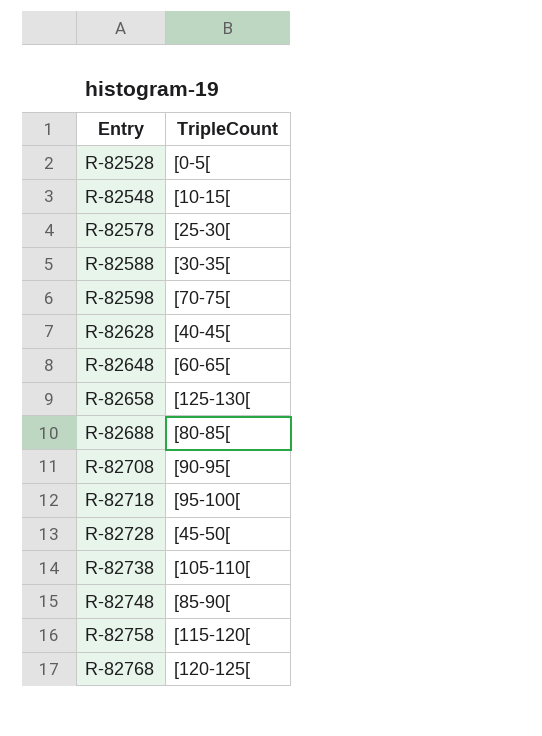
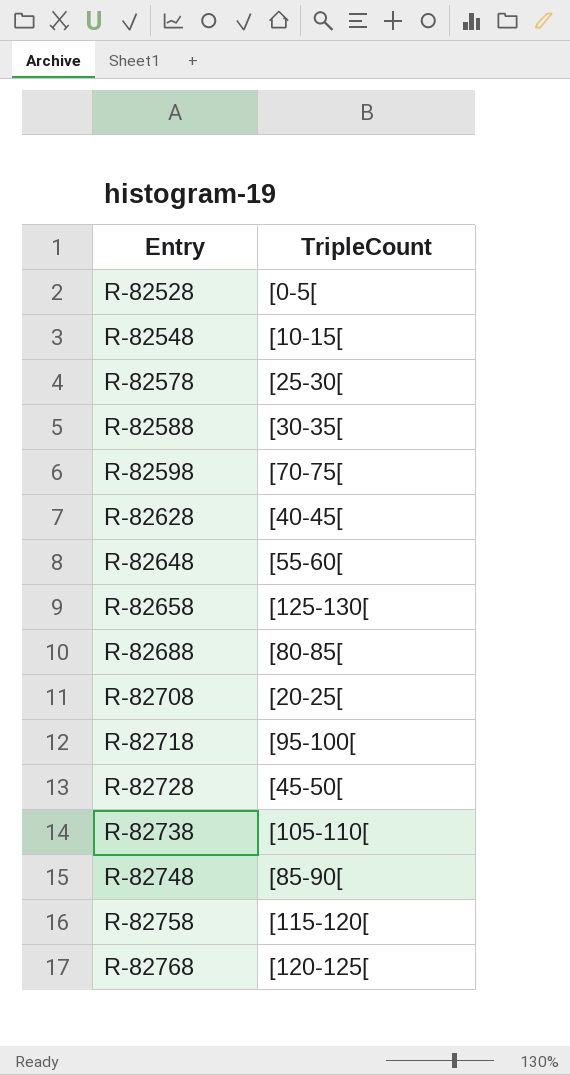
R-82648 | TripleCount: [60-65[ -> [55-60[
R-82708 | TripleCount: [90-95[ -> [20-25[

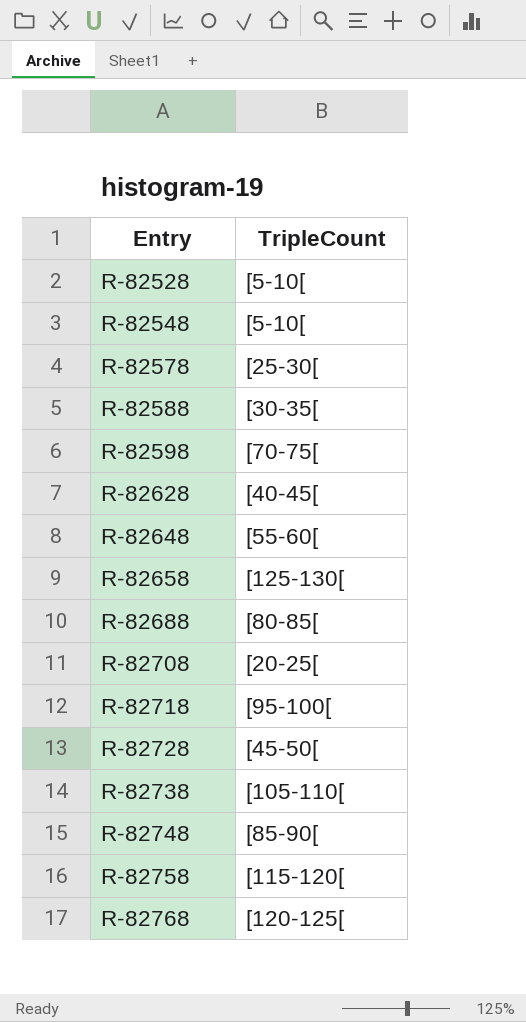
R-82528 | TripleCount: [0-5[ -> [5-10[
R-82548 | TripleCount: [10-15[ -> [5-10[

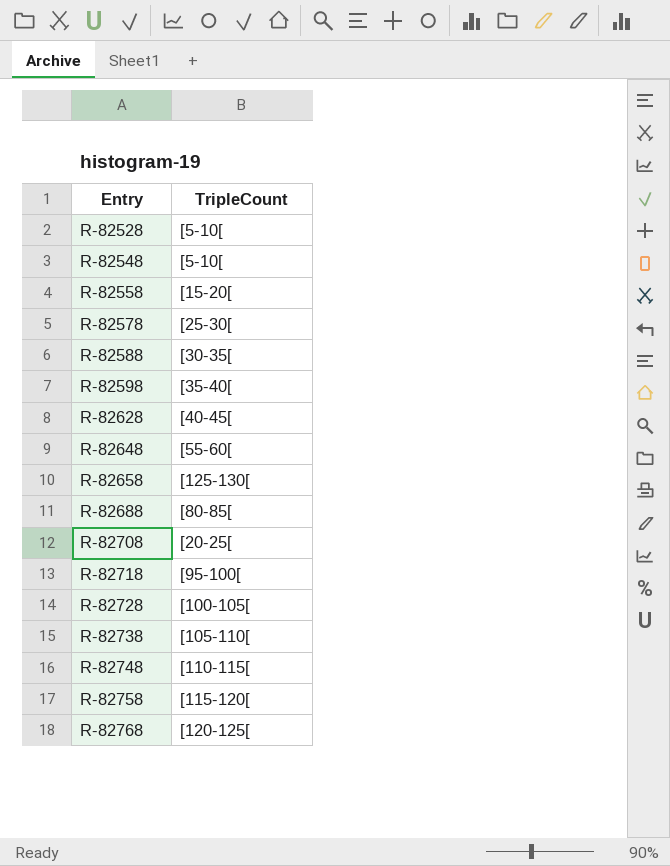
row R-82558: none -> [15-20[
R-82598 | TripleCount: [70-75[ -> [35-40[
R-82728 | TripleCount: [45-50[ -> [100-105[
R-82748 | TripleCount: [85-90[ -> [110-115[

